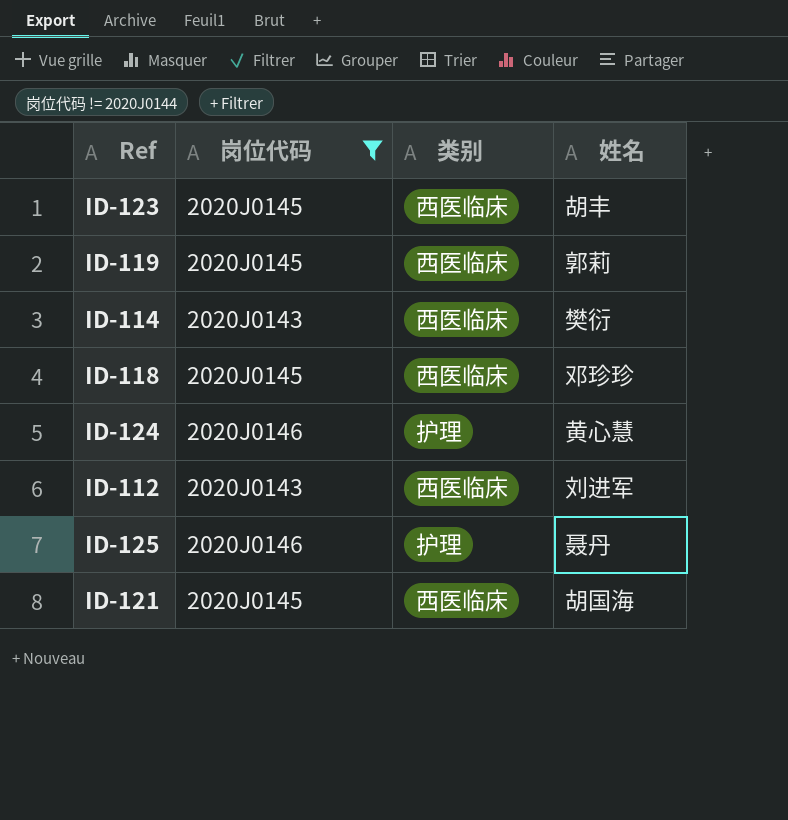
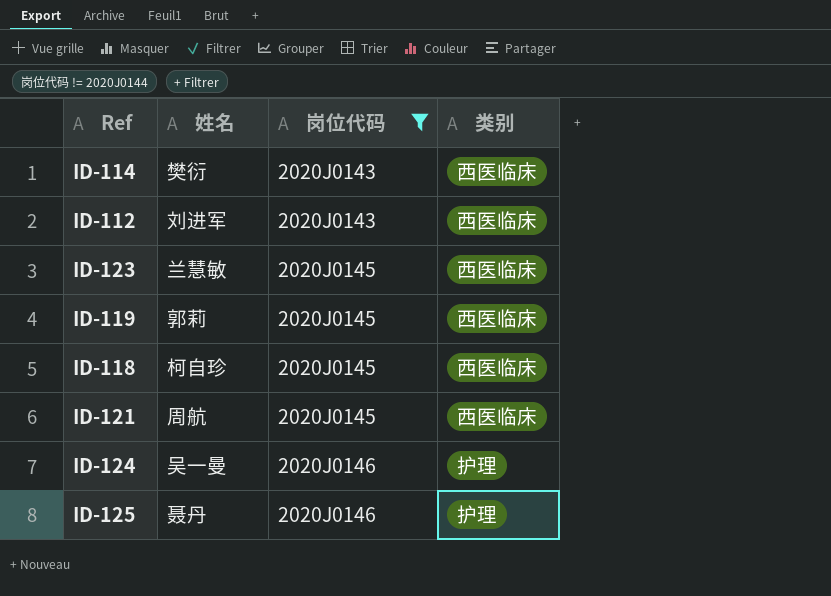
row order: none -> 岗位代码 ascending
column 姓名 | position: 4 -> 2
ID-123 | 姓名: 胡丰 -> 兰慧敏
ID-118 | 姓名: 邓珍珍 -> 柯自珍
ID-121 | 姓名: 胡国海 -> 周航
ID-124 | 姓名: 黄心慧 -> 吴一曼

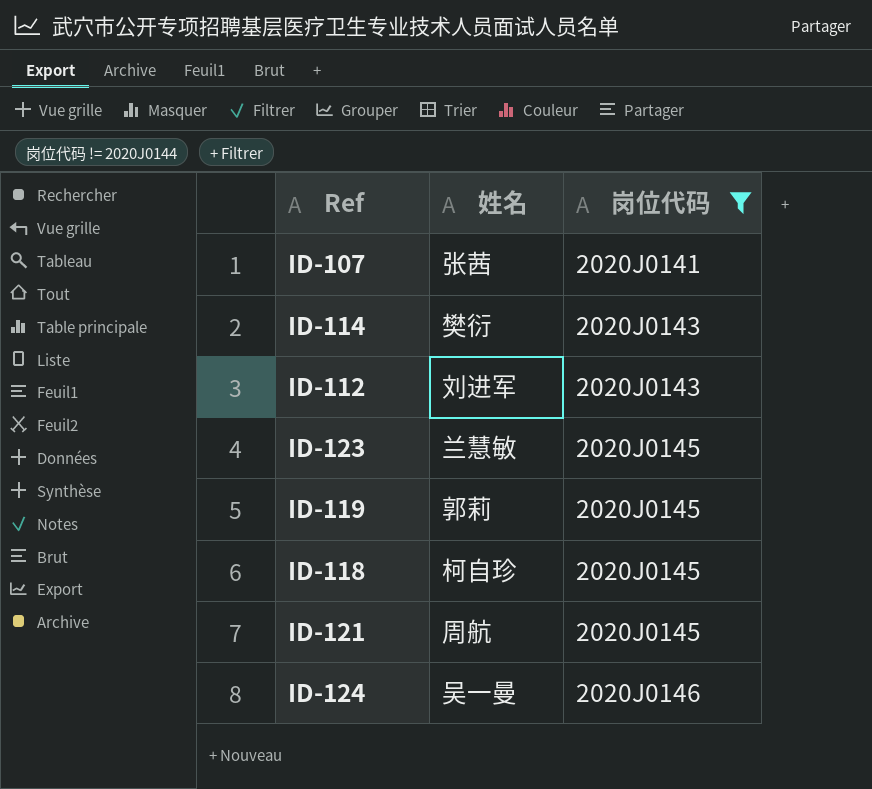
column 类别 | position: 4 -> none
row ID-125: 聂丹 | 2020J0146 | 护理 -> none
row ID-107: none -> 张茜 | 2020J0141

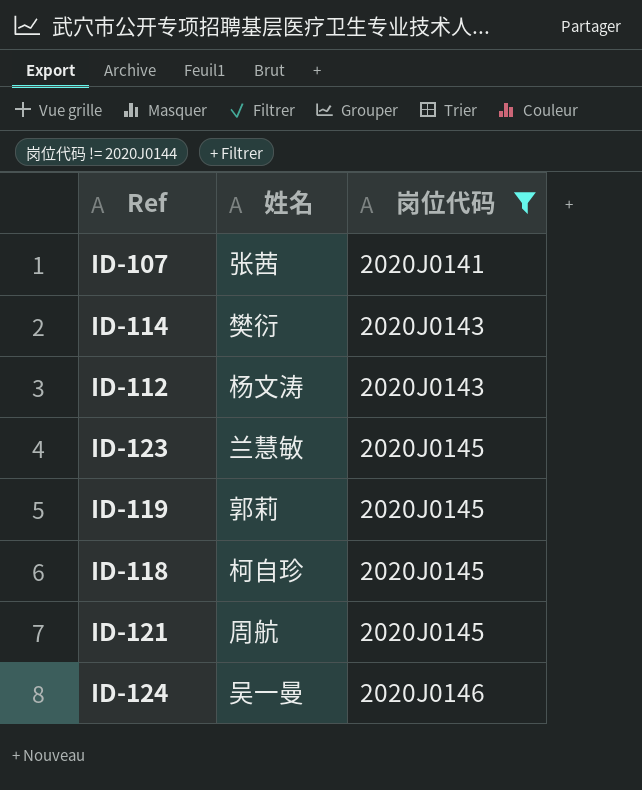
ID-112 | 姓名: 刘进军 -> 杨文涛

